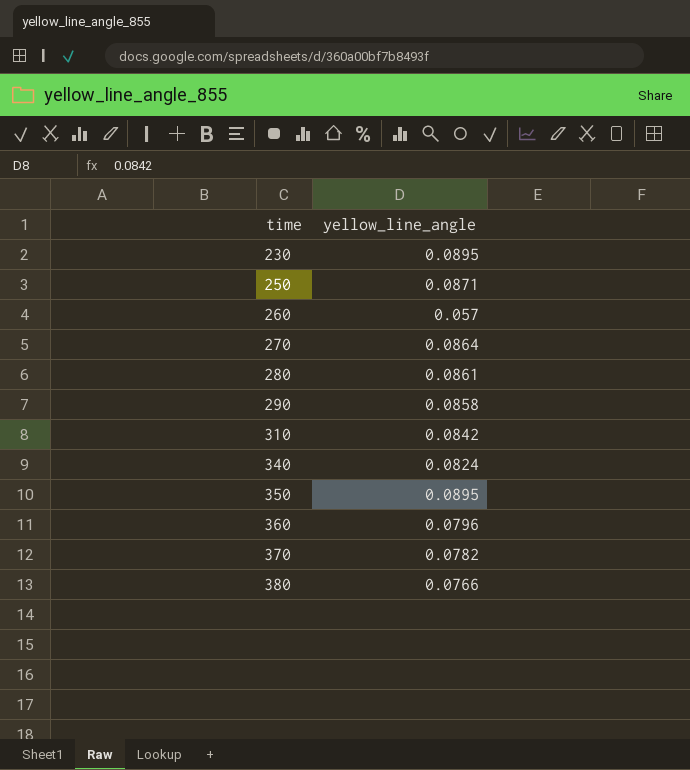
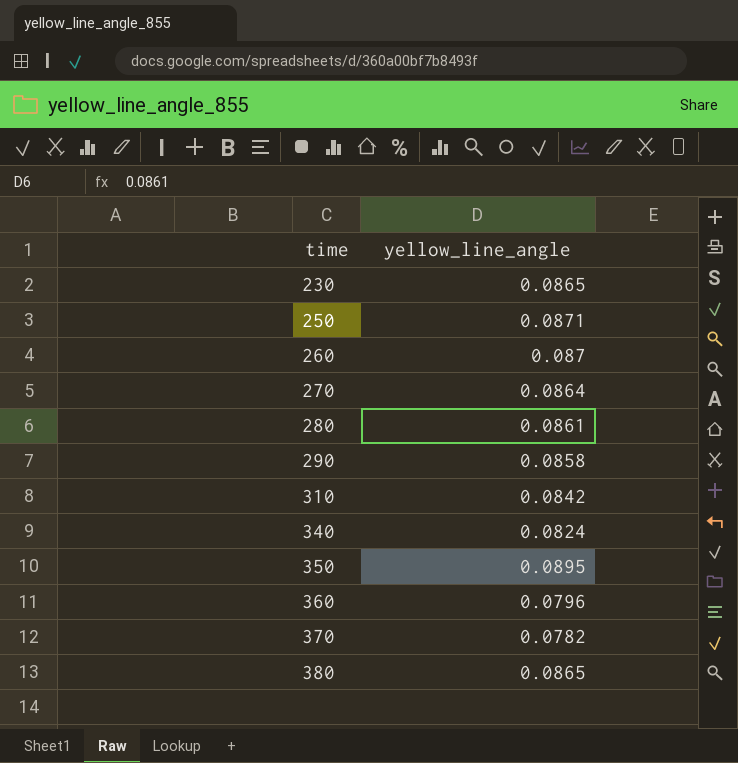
230 | yellow_line_angle: 0.0895 -> 0.0865
260 | yellow_line_angle: 0.057 -> 0.087
380 | yellow_line_angle: 0.0766 -> 0.0865

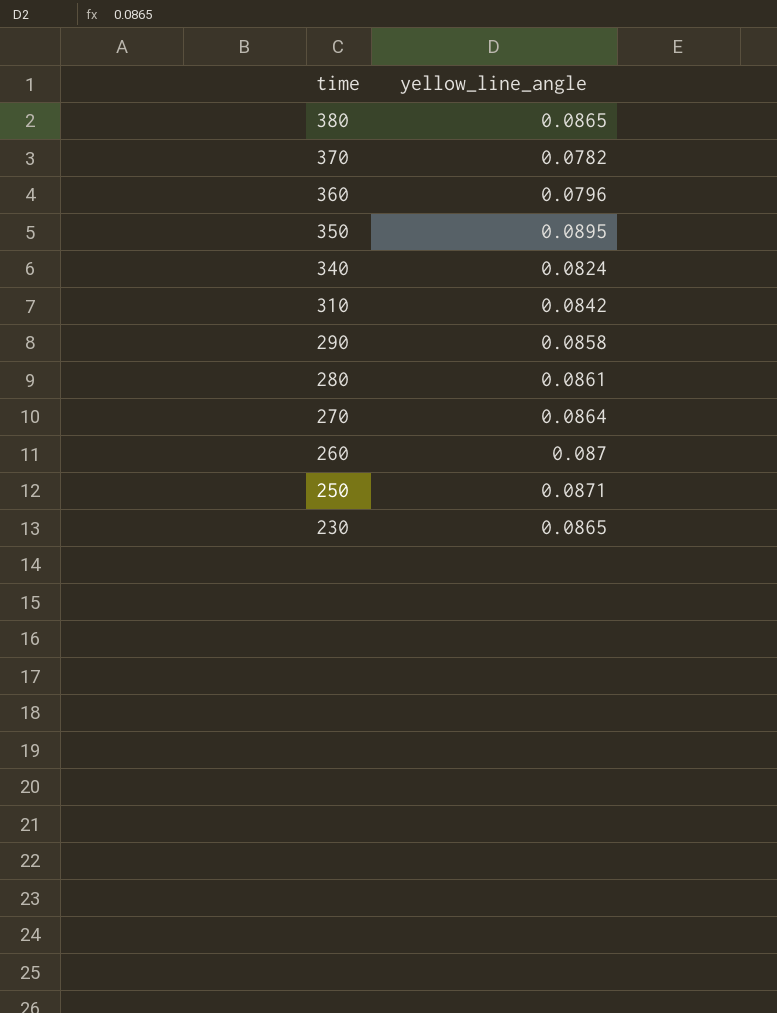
row order: time ascending -> time descending

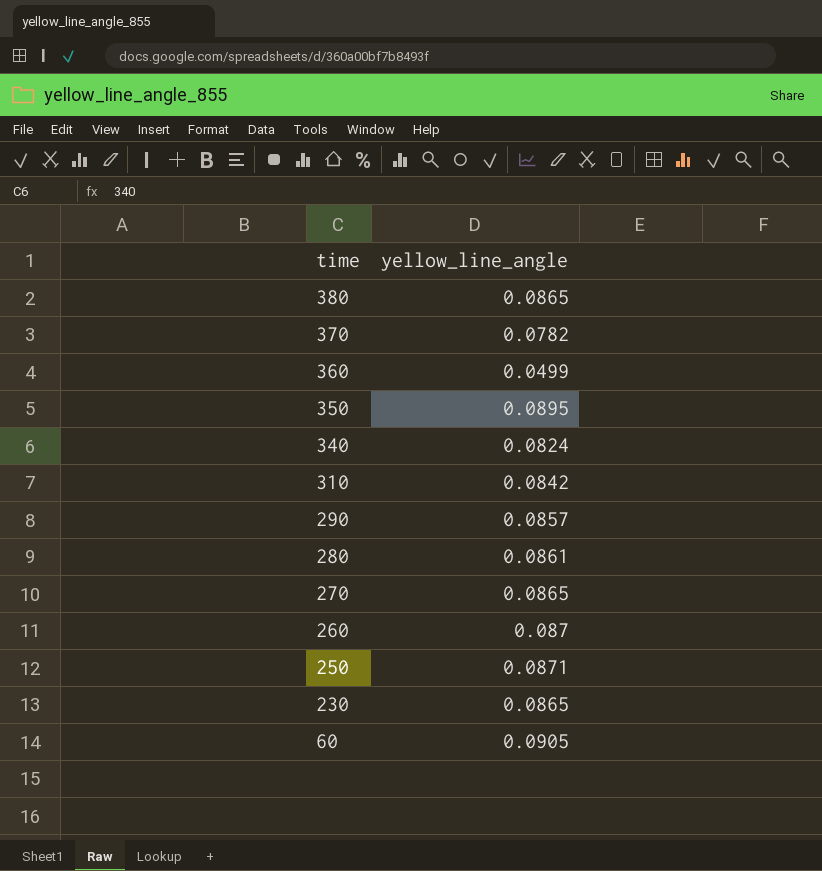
360 | yellow_line_angle: 0.0796 -> 0.0499
290 | yellow_line_angle: 0.0858 -> 0.0857
270 | yellow_line_angle: 0.0864 -> 0.0865
row 60: none -> 0.0905

